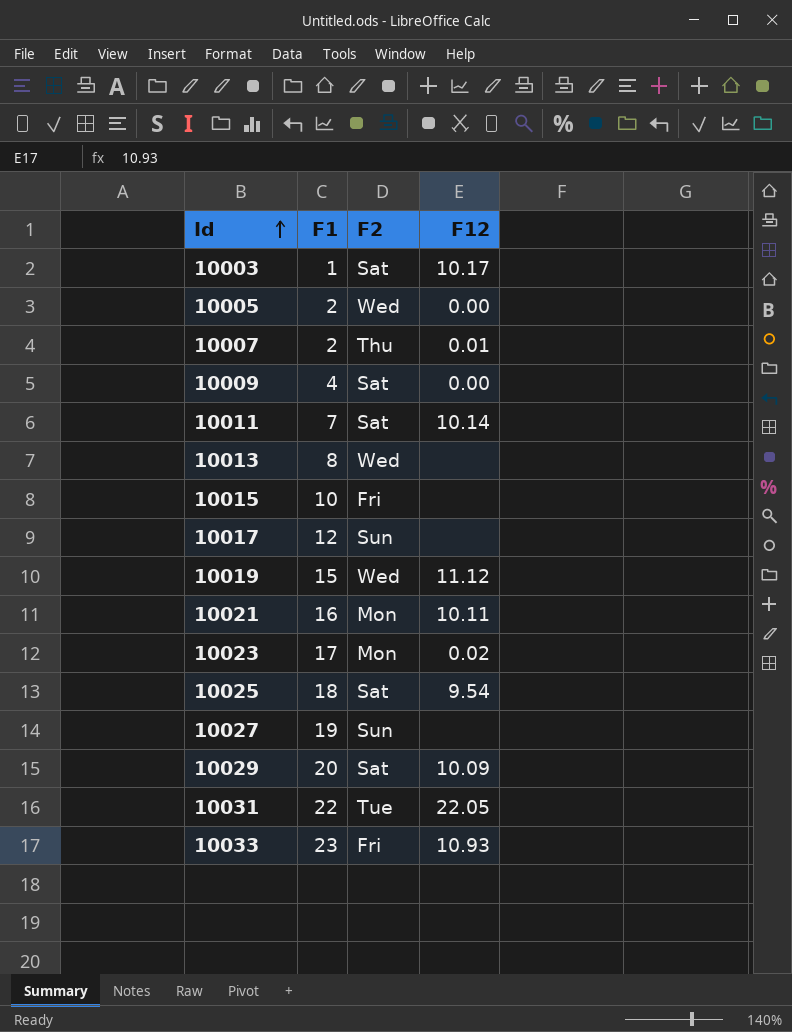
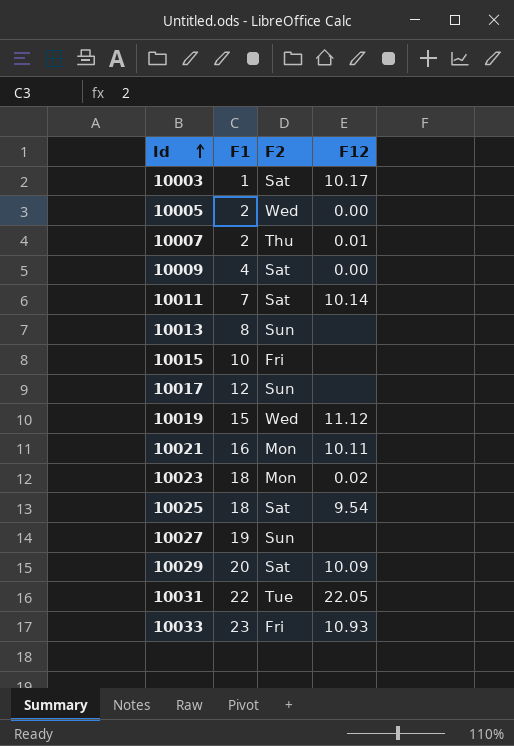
10013 | F2: Wed -> Sun
10023 | F1: 17 -> 18

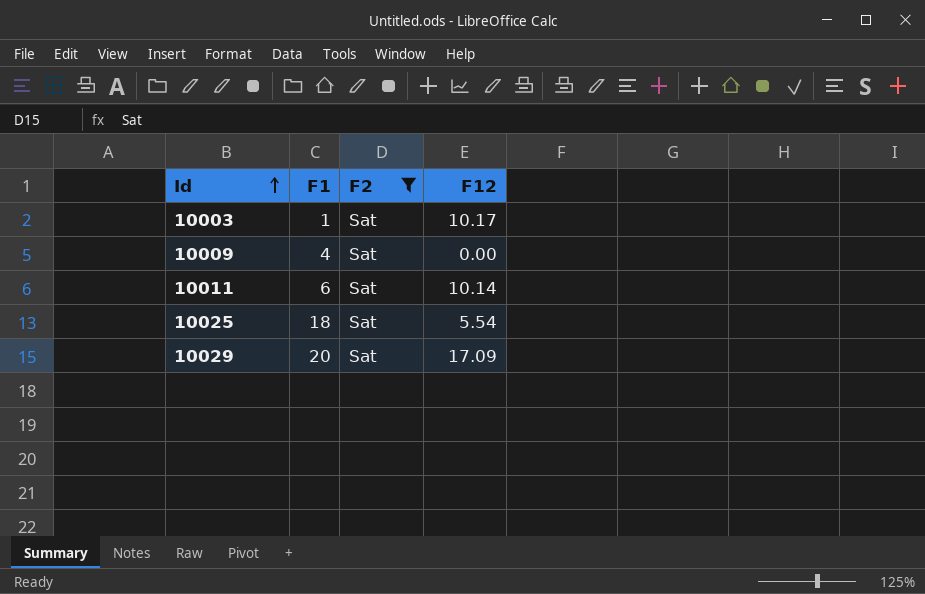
filter: none -> F2 = Sat
10011 | F1: 7 -> 6
10025 | F12: 9.54 -> 5.54
10029 | F12: 10.09 -> 17.09

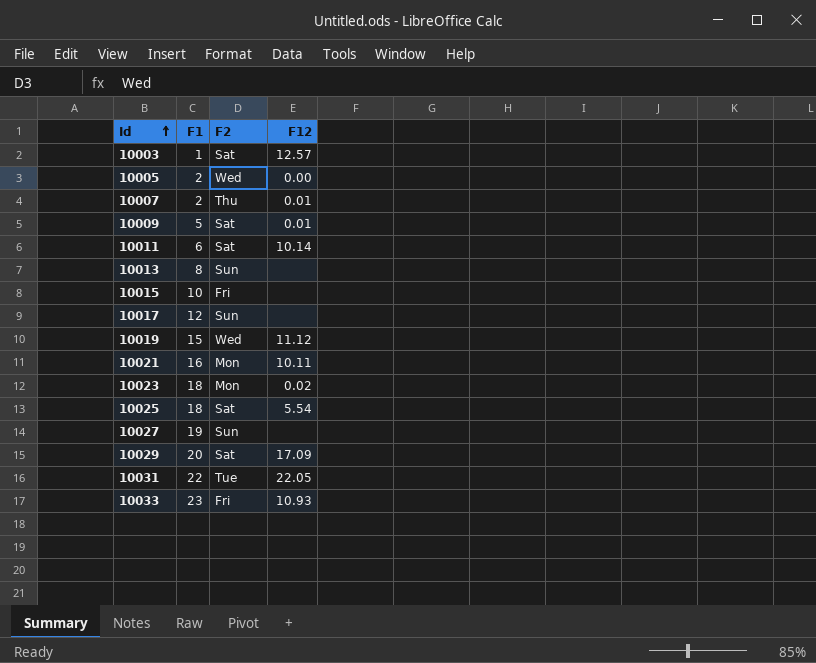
filter: F2 = Sat -> none
10003 | F12: 10.17 -> 12.57
10009 | F1: 4 -> 5
10009 | F12: 0.00 -> 0.01

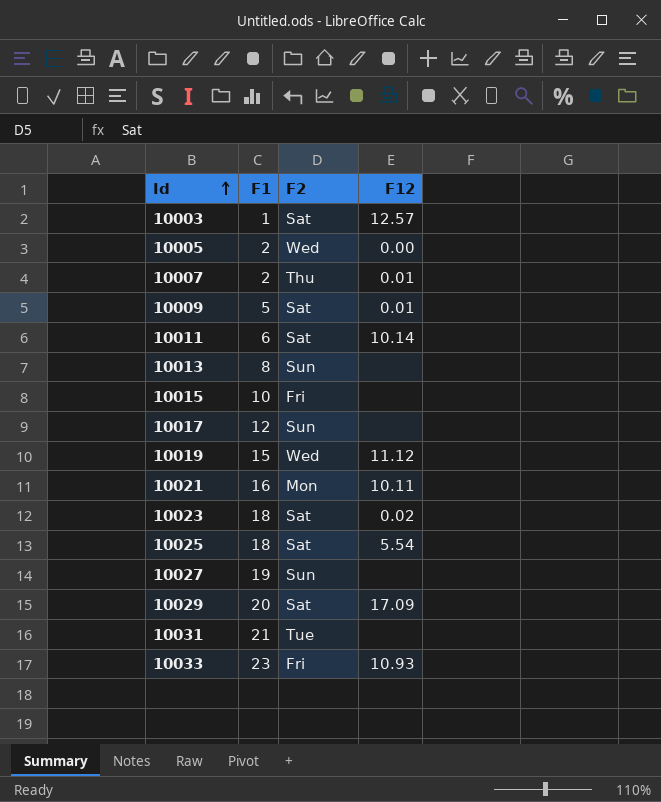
10023 | F2: Mon -> Sat
10031 | F1: 22 -> 21
10031 | F12: 22.05 -> none

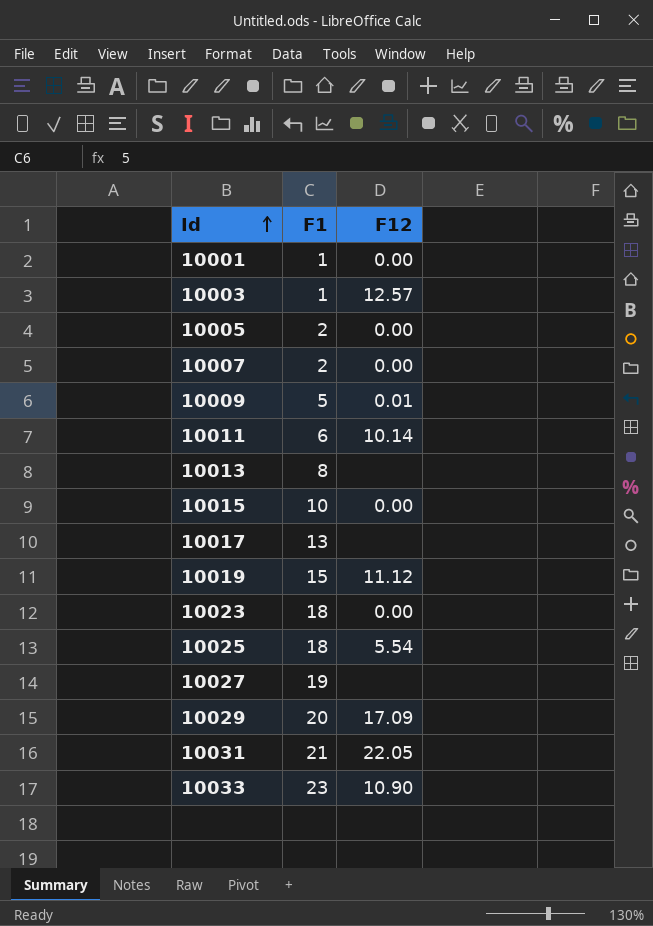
column F2 | position: 3 -> none
row 10021: 16 | Mon | 10.11 -> none
row 10001: none -> 1 | 0.00
10007 | F12: 0.01 -> 0.00
10015 | F12: none -> 0.00
10017 | F1: 12 -> 13
10023 | F12: 0.02 -> 0.00
10031 | F12: none -> 22.05
10033 | F12: 10.93 -> 10.90

